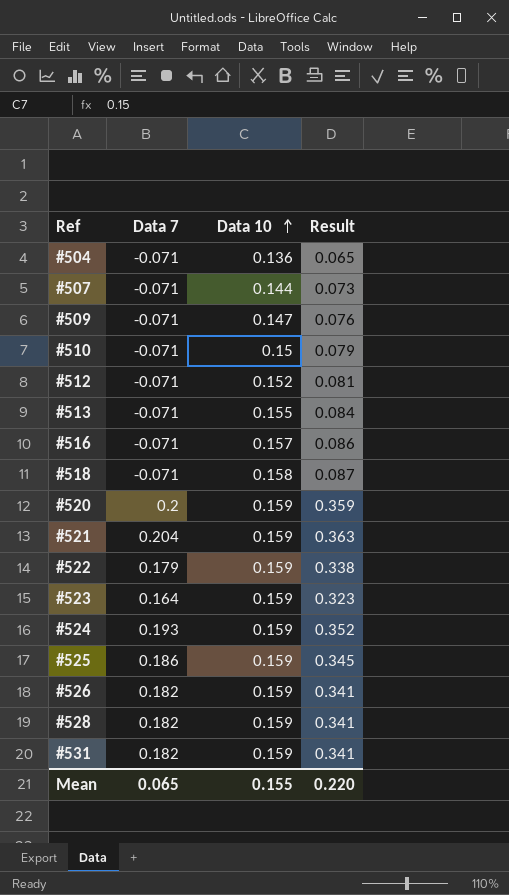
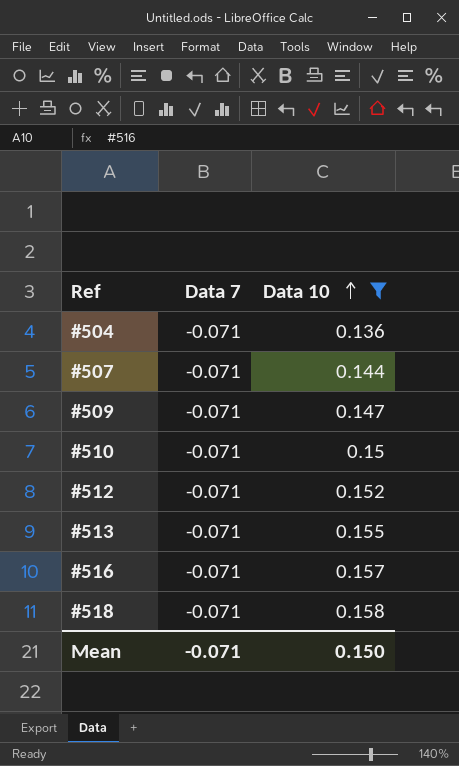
filter: none -> Data 10 != 0.159
column Result | formula: [Data 7] + [Data 10] -> none
Mean | Data 7: 0.065 -> -0.071
Mean | Data 10: 0.155 -> 0.150

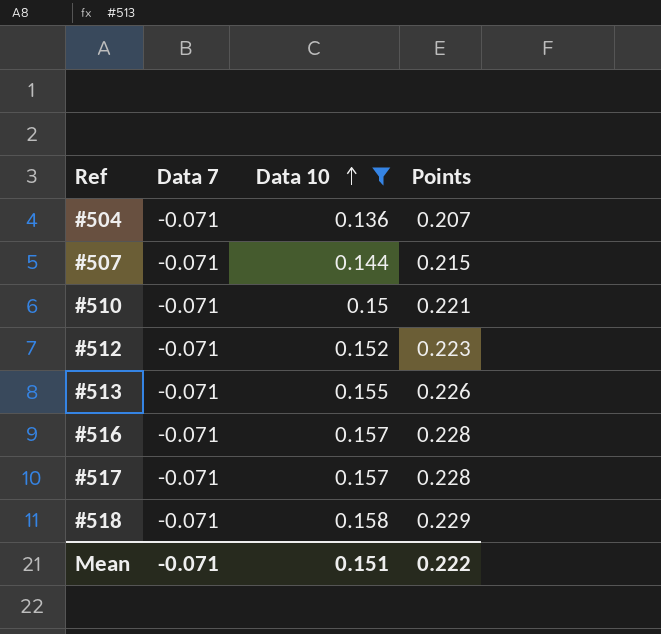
column Points | formula: none -> [Data 10] - [Data 7]
row #509: -0.071 | 0.147 -> none
row #517: none -> -0.071 | 0.157 | 0.228
Mean | Data 10: 0.150 -> 0.151

